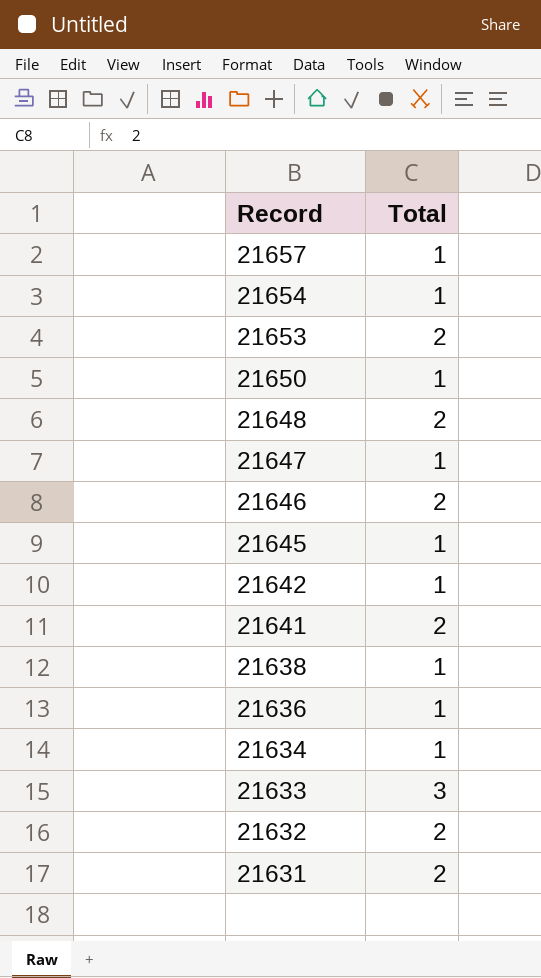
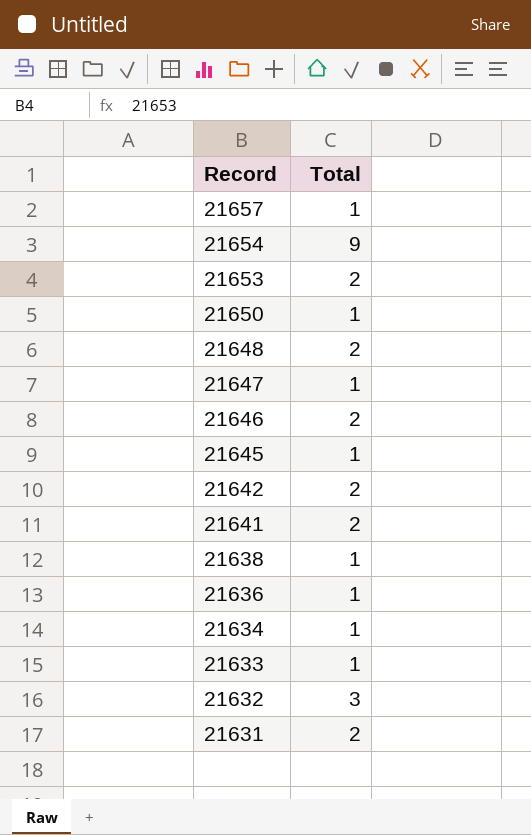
21654 | Total: 1 -> 9
21642 | Total: 1 -> 2
21633 | Total: 3 -> 1
21632 | Total: 2 -> 3

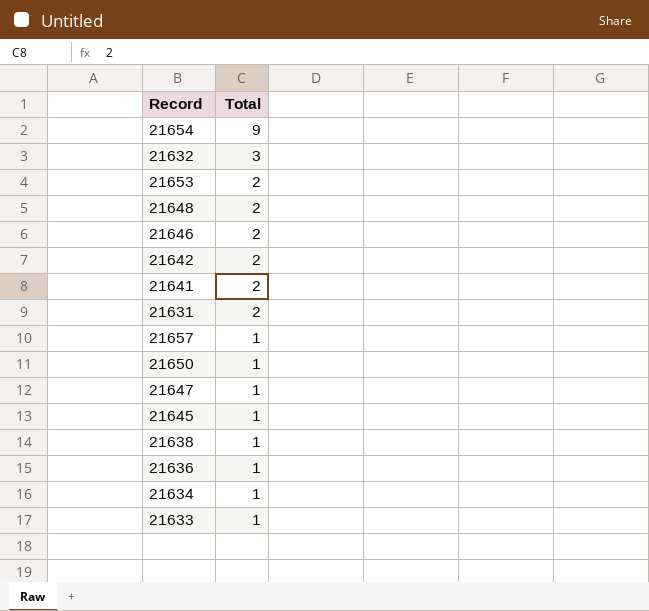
row order: Record descending -> Total descending

